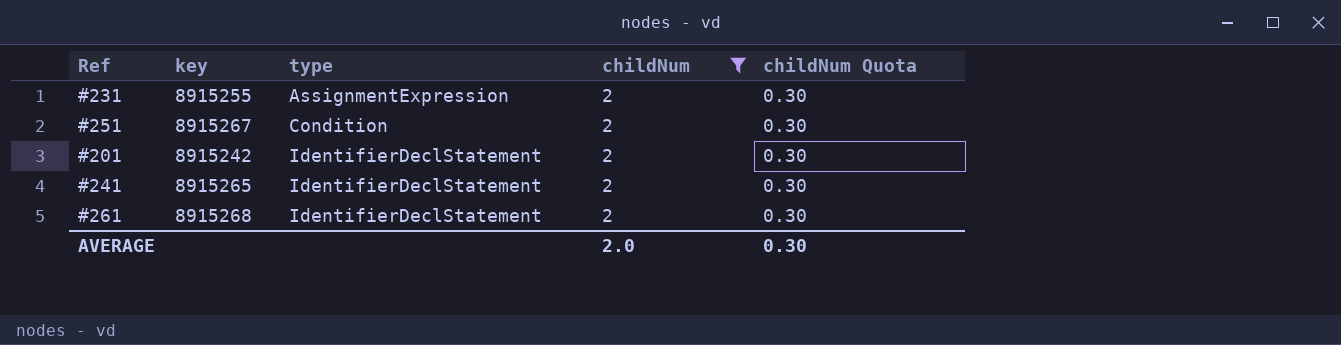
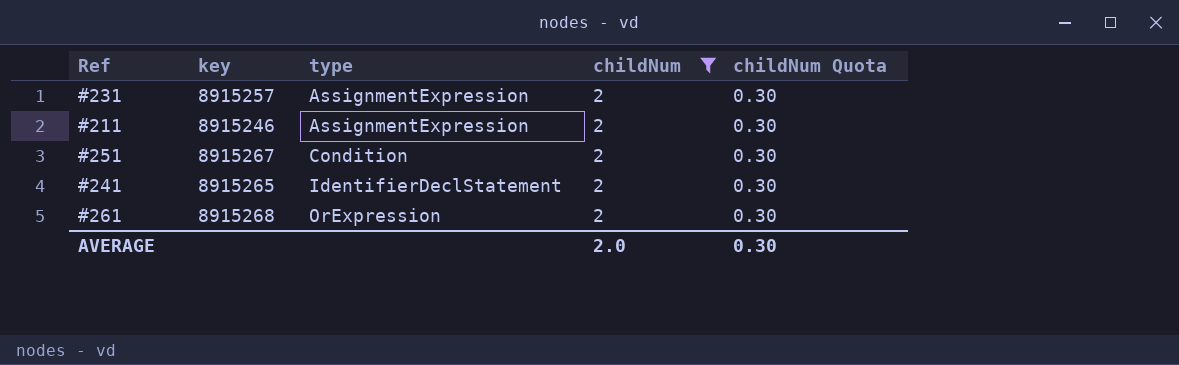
row #201: 8915242 | IdentifierDeclStatement | 2 | 0.30 -> none
#231 | key: 8915255 -> 8915257
row #211: none -> 8915246 | AssignmentExpression | 2 | 0.30
#261 | type: IdentifierDeclStatement -> OrExpression

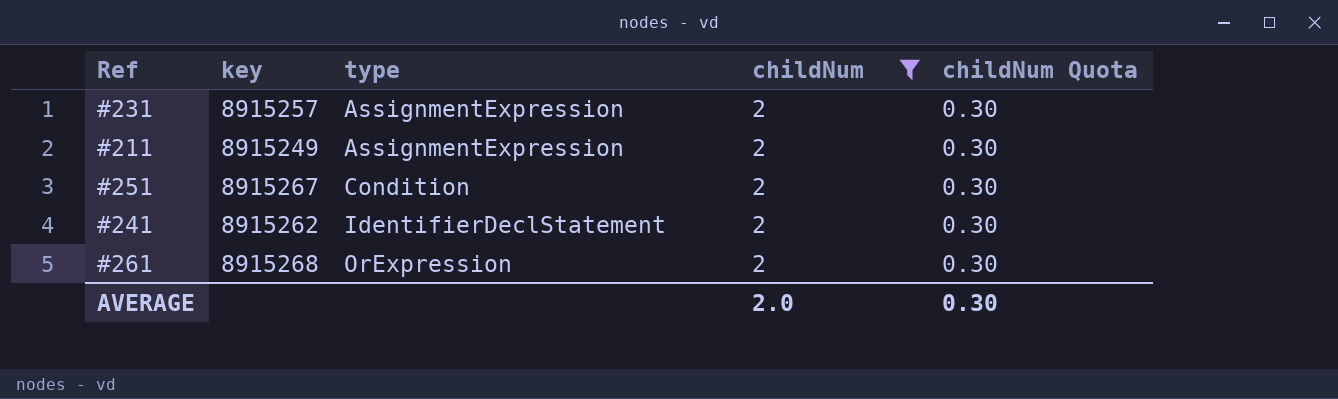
#211 | key: 8915246 -> 8915249
#241 | key: 8915265 -> 8915262

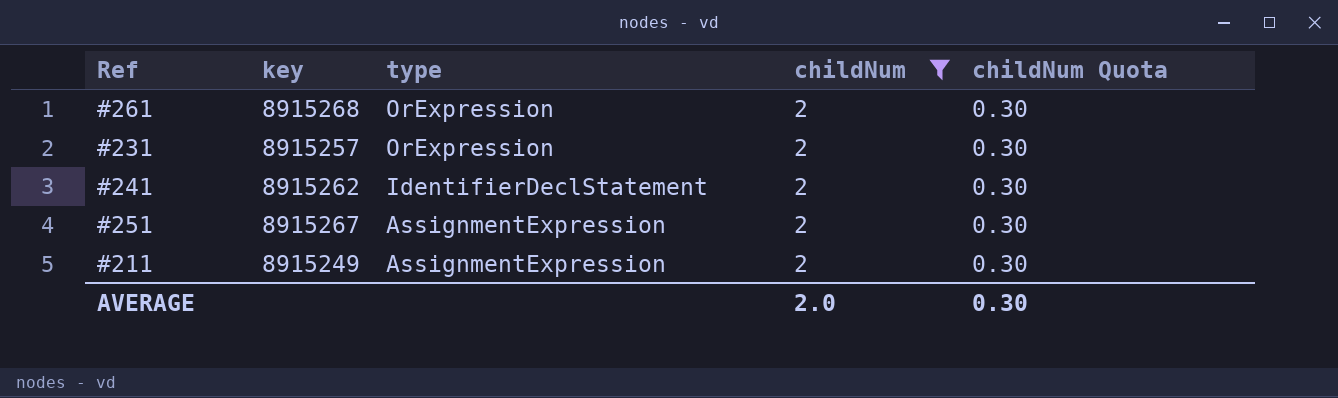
row order: type ascending -> type descending
#231 | type: AssignmentExpression -> OrExpression
#251 | type: Condition -> AssignmentExpression

